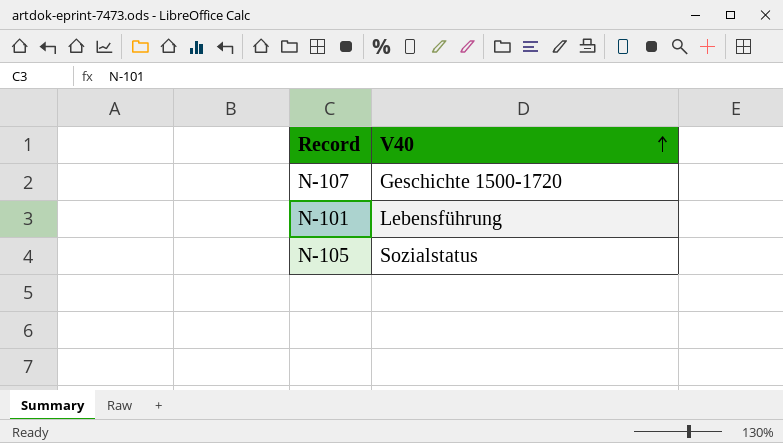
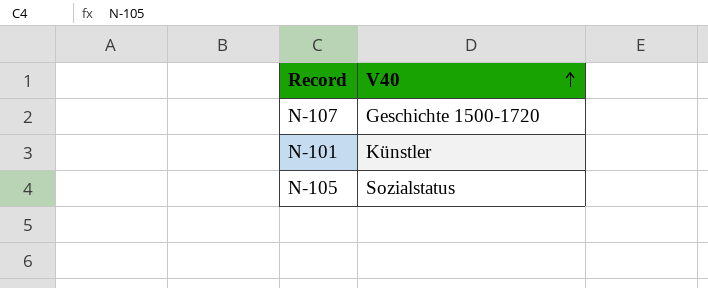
N-101 | V40: Lebensführung -> Künstler

